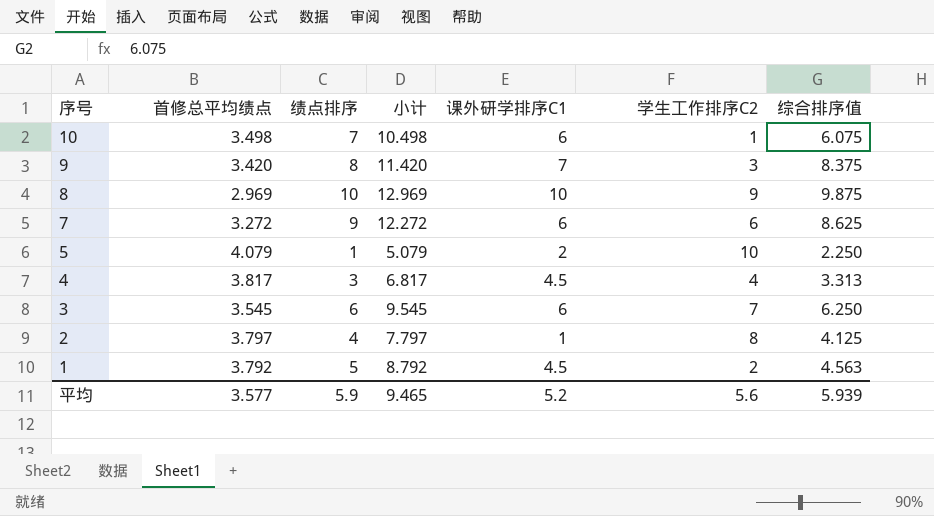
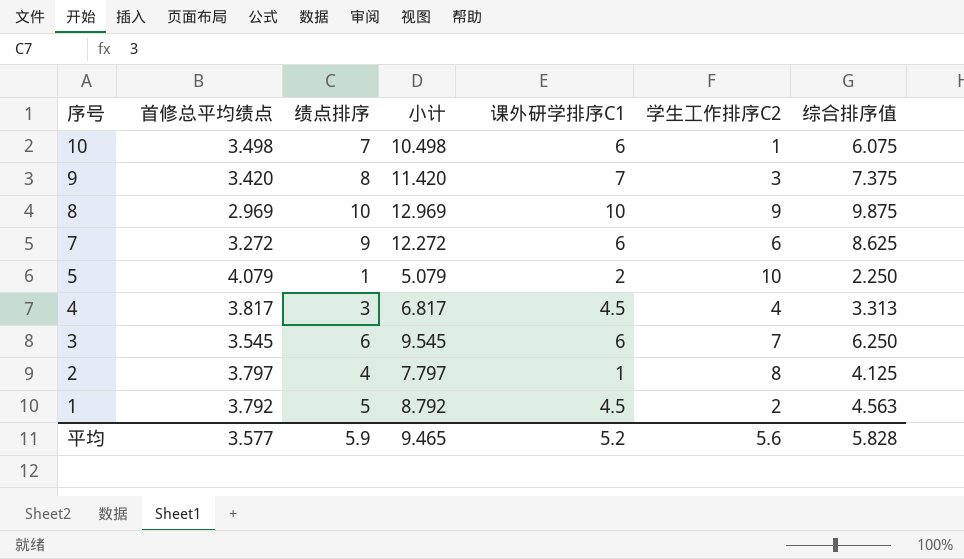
9 | 综合排序值: 8.375 -> 7.375
平均 | 综合排序值: 5.939 -> 5.828

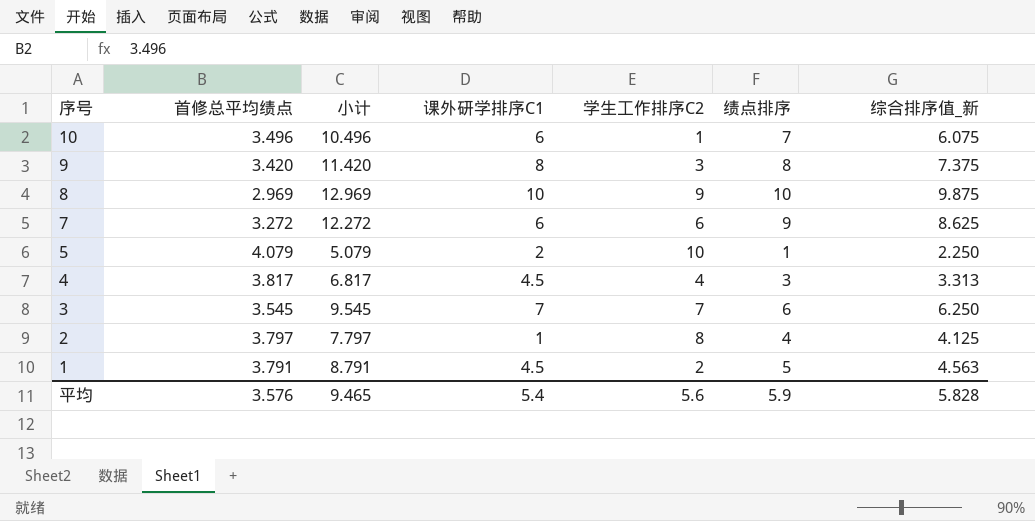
column 绩点排序 | position: 3 -> 6
column name: 综合排序值 -> 综合排序值_新
10 | 首修总平均绩点: 3.498 -> 3.496
10 | 小计: 10.498 -> 10.496
9 | 课外研学排序C1: 7 -> 8
3 | 课外研学排序C1: 6 -> 7
1 | 首修总平均绩点: 3.792 -> 3.791
1 | 小计: 8.792 -> 8.791
平均 | 首修总平均绩点: 3.577 -> 3.576
平均 | 课外研学排序C1: 5.2 -> 5.4

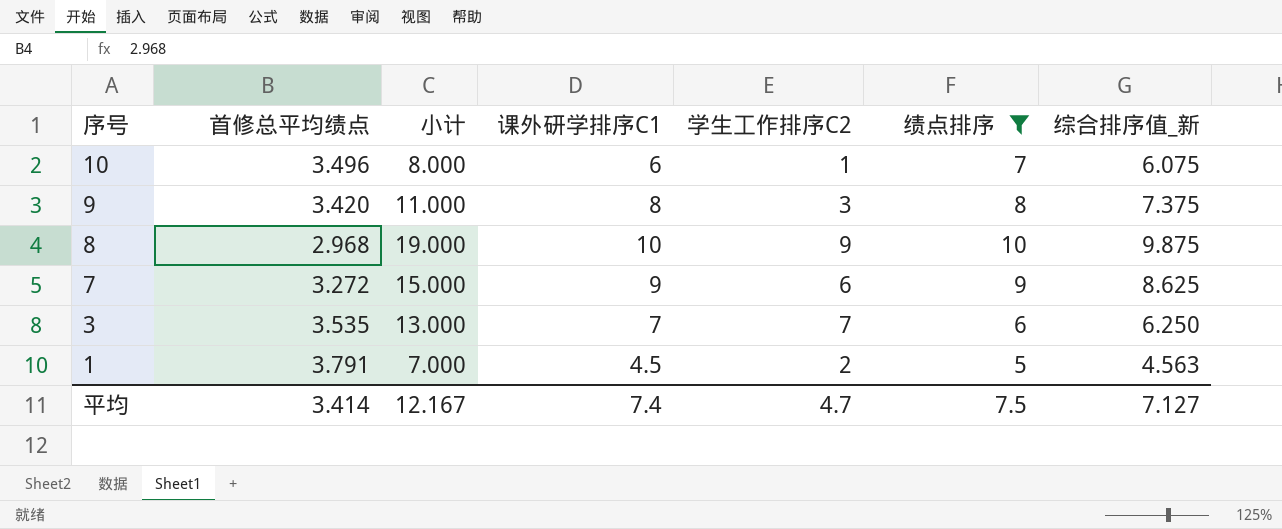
filter: none -> 绩点排序 >= 5
column 小计 | formula: [首修总平均绩点] + [绩点排序] -> [学生工作排序C2] + [绩点排序]
8 | 首修总平均绩点: 2.969 -> 2.968
7 | 课外研学排序C1: 6 -> 9
3 | 首修总平均绩点: 3.545 -> 3.535
平均 | 首修总平均绩点: 3.576 -> 3.414
平均 | 小计: 9.465 -> 12.167
平均 | 课外研学排序C1: 5.4 -> 7.4
平均 | 学生工作排序C2: 5.6 -> 4.7
平均 | 绩点排序: 5.9 -> 7.5
平均 | 综合排序值_新: 5.828 -> 7.127

